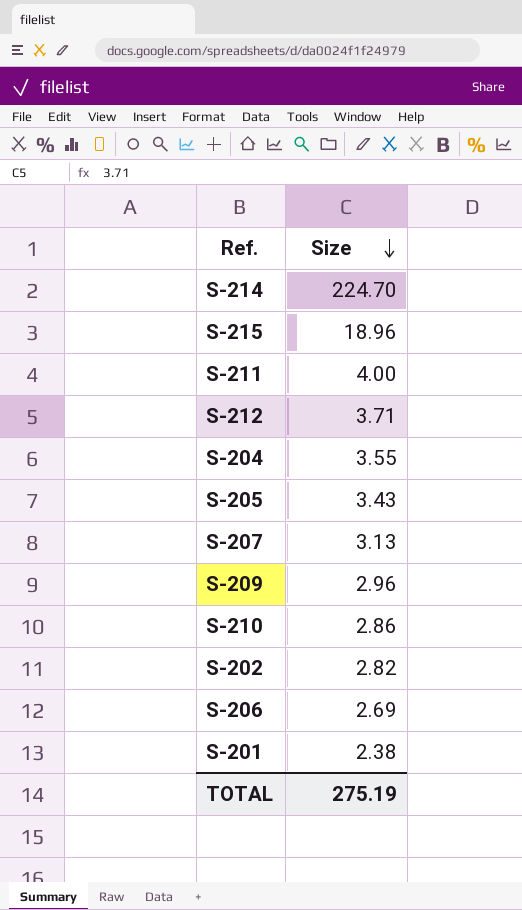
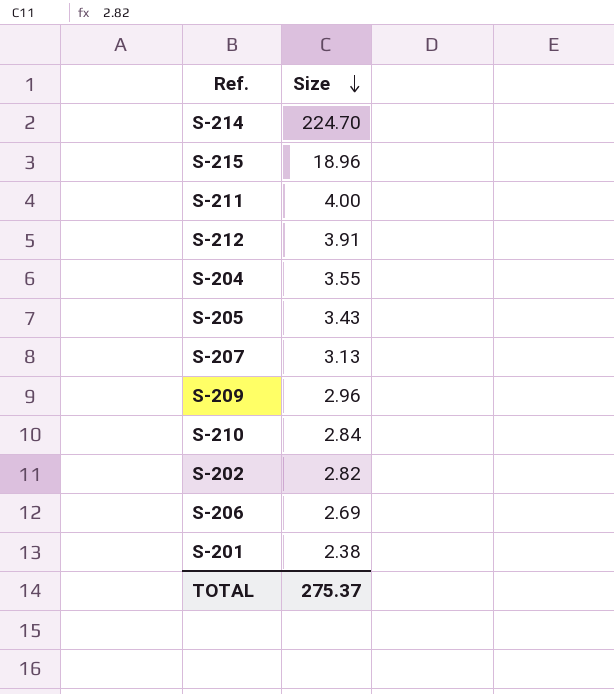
S-212 | Size: 3.71 -> 3.91
S-210 | Size: 2.86 -> 2.84
TOTAL | Size: 275.19 -> 275.37

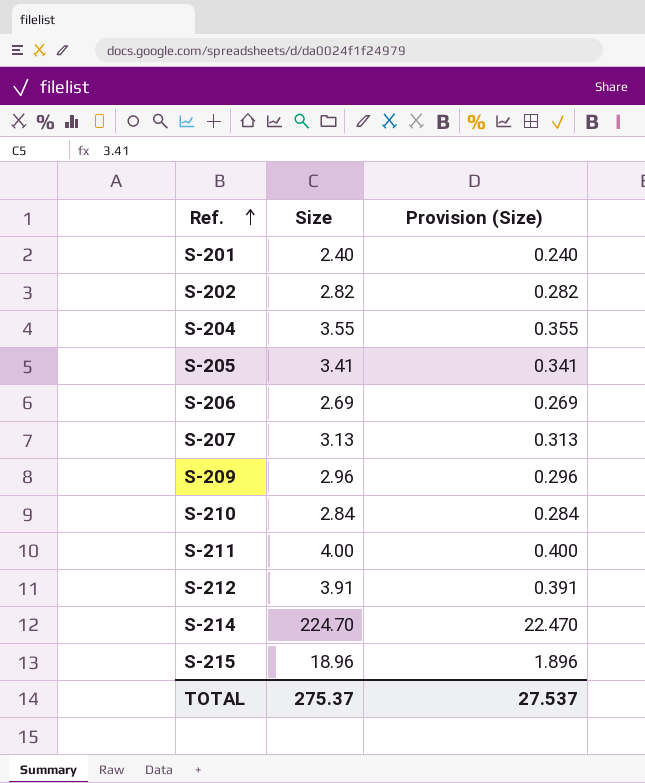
row order: Size descending -> Ref. ascending
column Provision (Size) | formula: none -> [Size] * 0.1
S-201 | Size: 2.38 -> 2.40
S-205 | Size: 3.43 -> 3.41

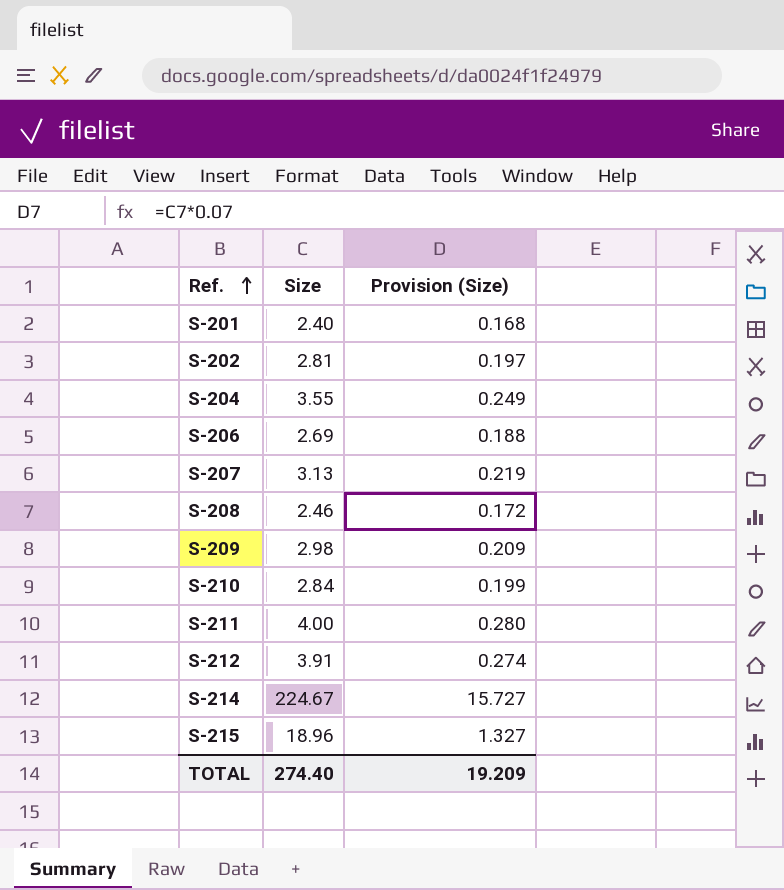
column Provision (Size) | formula: [Size] * 0.1 -> [Size] * 0.07
row S-205: 3.41 | 0.341 -> none
S-202 | Size: 2.82 -> 2.81
row S-208: none -> 2.46 | 0.172
S-209 | Size: 2.96 -> 2.98
S-214 | Size: 224.70 -> 224.67
TOTAL | Size: 275.37 -> 274.40
TOTAL | Provision (Size): 27.537 -> 19.209

